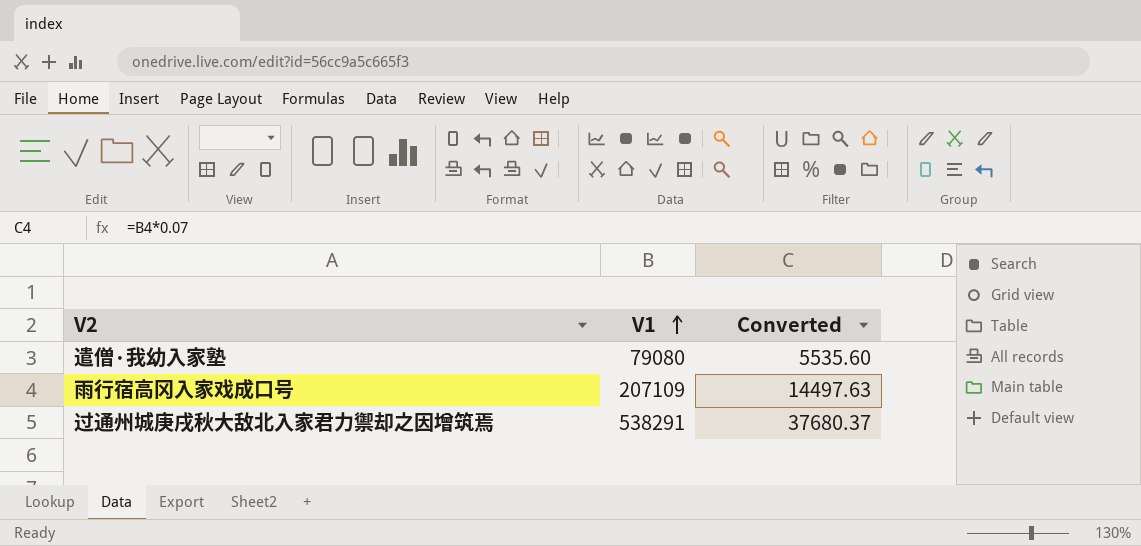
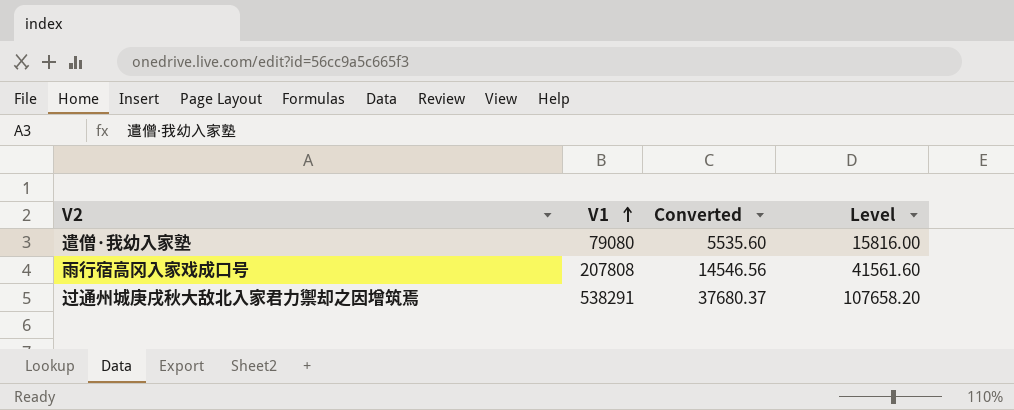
column Level | formula: none -> [V1] * 0.2
雨行宿高冈入家戏成口号 | V1: 207109 -> 207808
雨行宿高冈入家戏成口号 | Converted: 14497.63 -> 14546.56

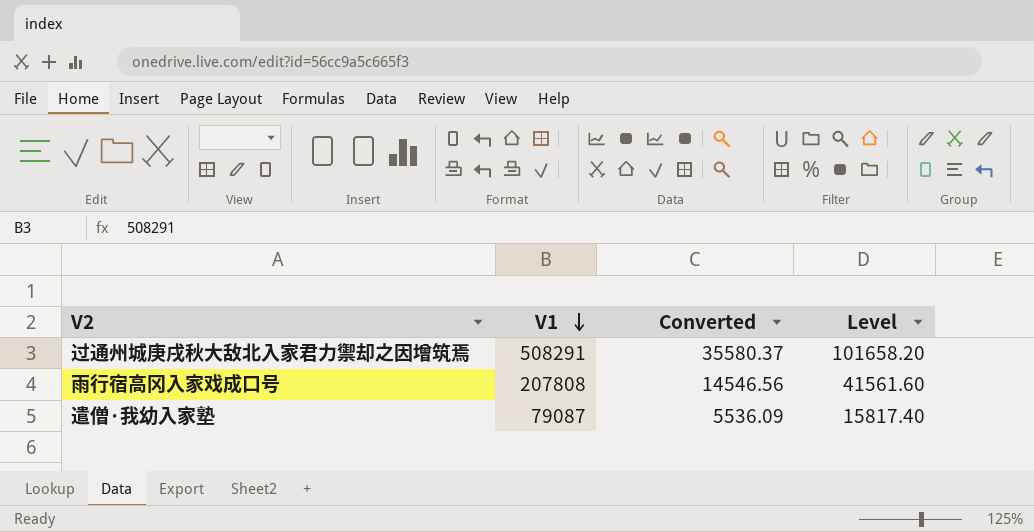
row order: V1 ascending -> V1 descending
过通州城庚戌秋大敌北入家君力禦却之因增筑焉 | V1: 538291 -> 508291
过通州城庚戌秋大敌北入家君力禦却之因增筑焉 | Converted: 37680.37 -> 35580.37
过通州城庚戌秋大敌北入家君力禦却之因增筑焉 | Level: 107658.20 -> 101658.20
遣僧·我幼入家塾 | V1: 79080 -> 79087
遣僧·我幼入家塾 | Converted: 5535.60 -> 5536.09
遣僧·我幼入家塾 | Level: 15816.00 -> 15817.40

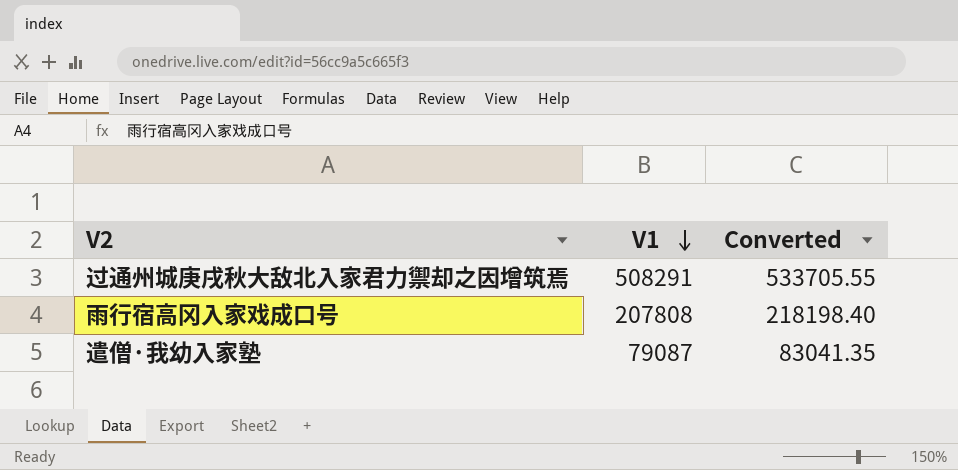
column Level | formula: [V1] * 0.2 -> none
column Converted | formula: [V1] * 0.07 -> [V1] * 1.05

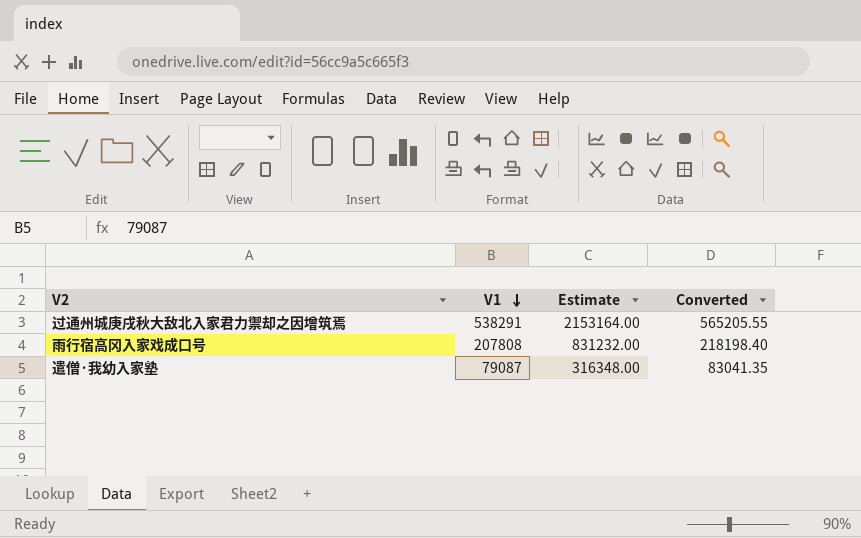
column Estimate | formula: none -> [V1] * 4
过通州城庚戌秋大敌北入家君力禦却之因增筑焉 | V1: 508291 -> 538291
过通州城庚戌秋大敌北入家君力禦却之因增筑焉 | Converted: 533705.55 -> 565205.55

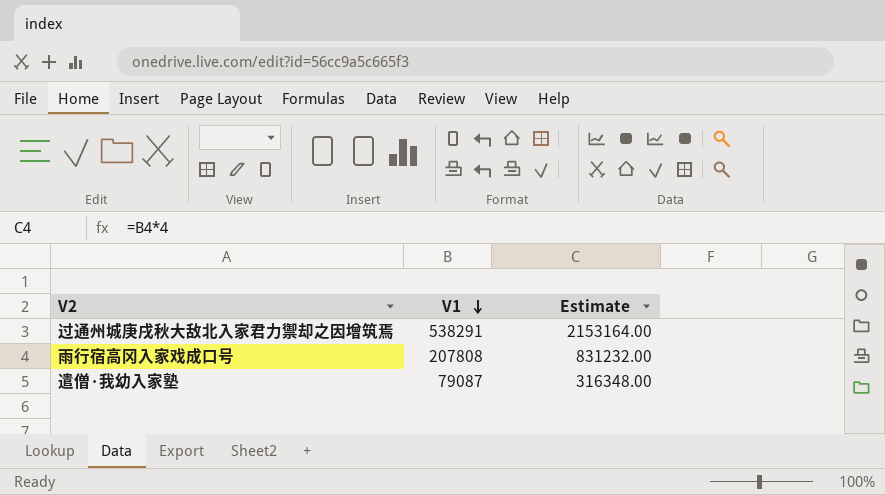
column Converted | formula: [V1] * 1.05 -> none

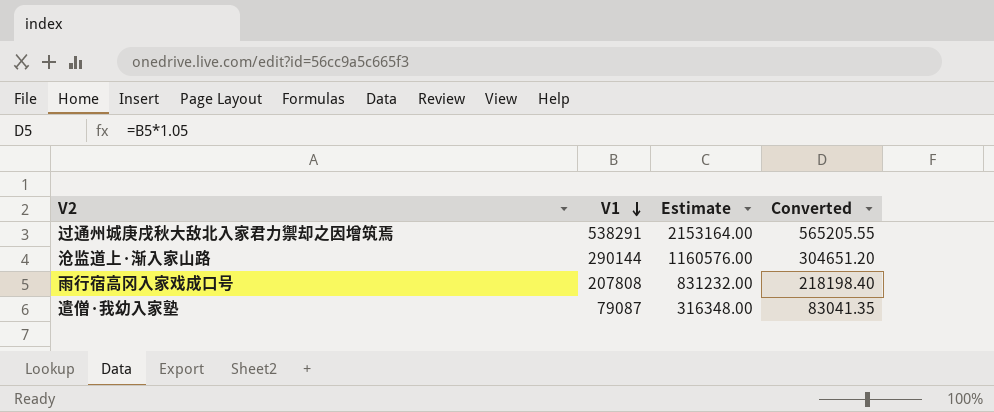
column Converted | formula: none -> [V1] * 1.05
row 沧监道上·渐入家山路: none -> 290144 | 1160576.00 | 304651.20

